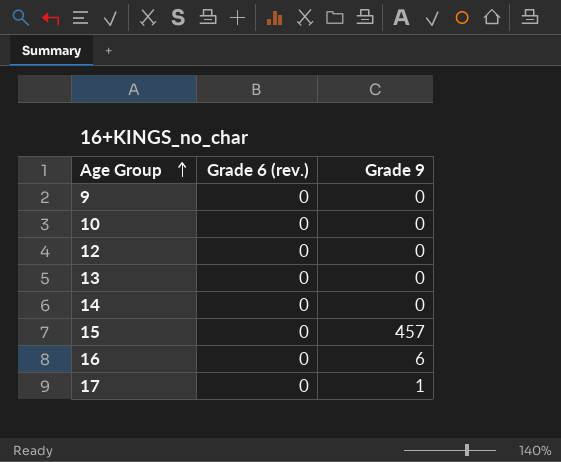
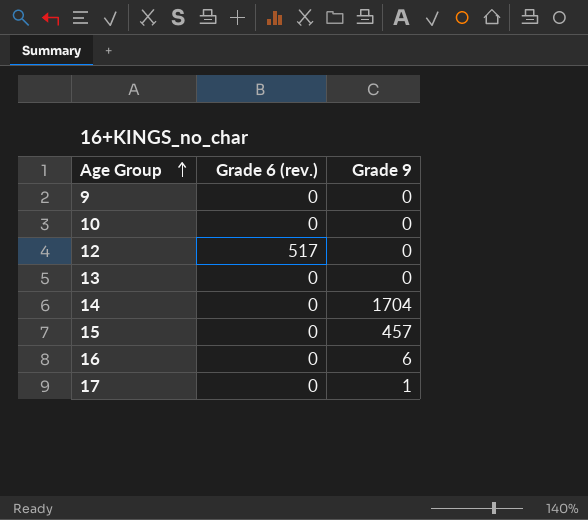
12 | Grade 6 (rev.): 0 -> 517
14 | Grade 9: 0 -> 1704

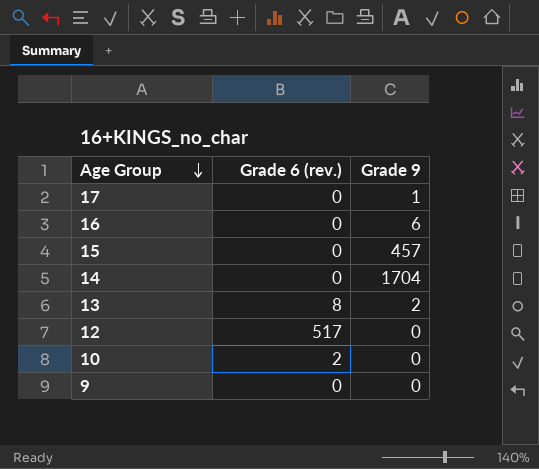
row order: Age Group ascending -> Age Group descending
13 | Grade 6 (rev.): 0 -> 8
13 | Grade 9: 0 -> 2
10 | Grade 6 (rev.): 0 -> 2

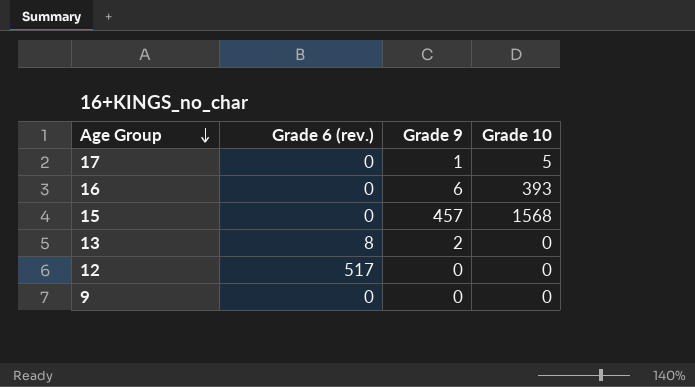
column Grade 10 | position: none -> 4
row 14: 0 | 1704 -> none
row 10: 2 | 0 -> none

